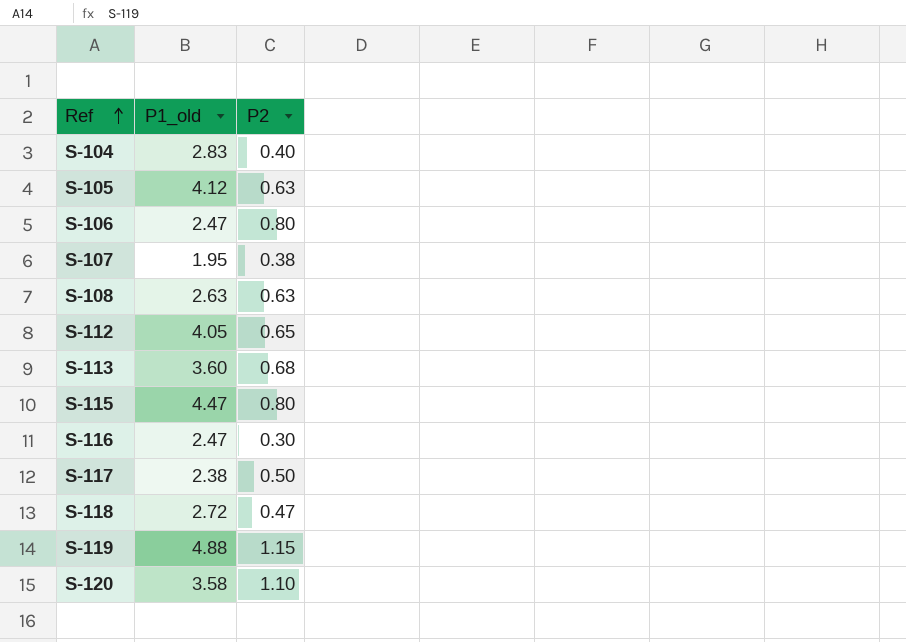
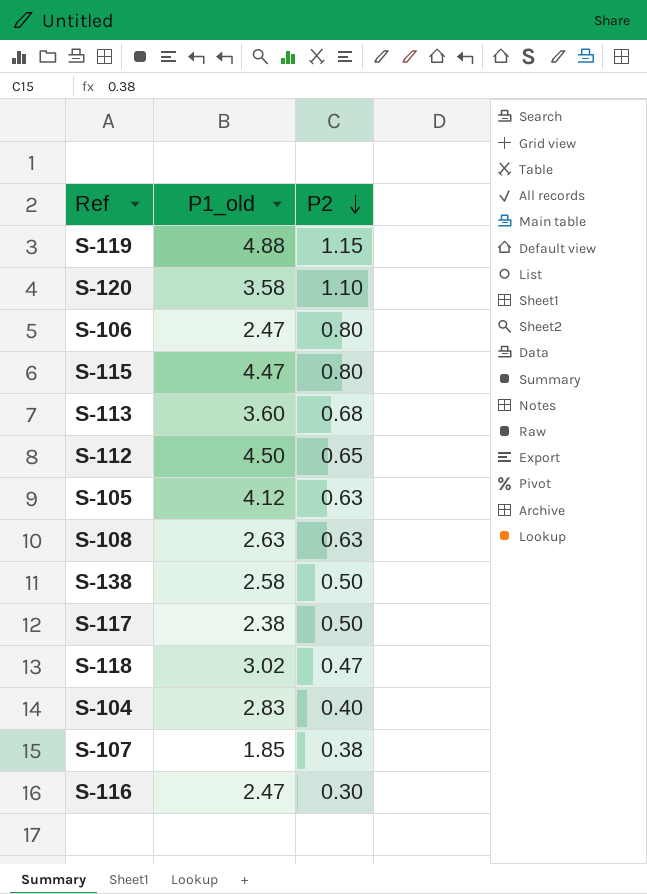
row order: Ref ascending -> P2 descending
S-112 | P1_old: 4.05 -> 4.50
row S-138: none -> 2.58 | 0.50
S-118 | P1_old: 2.72 -> 3.02
S-107 | P1_old: 1.95 -> 1.85

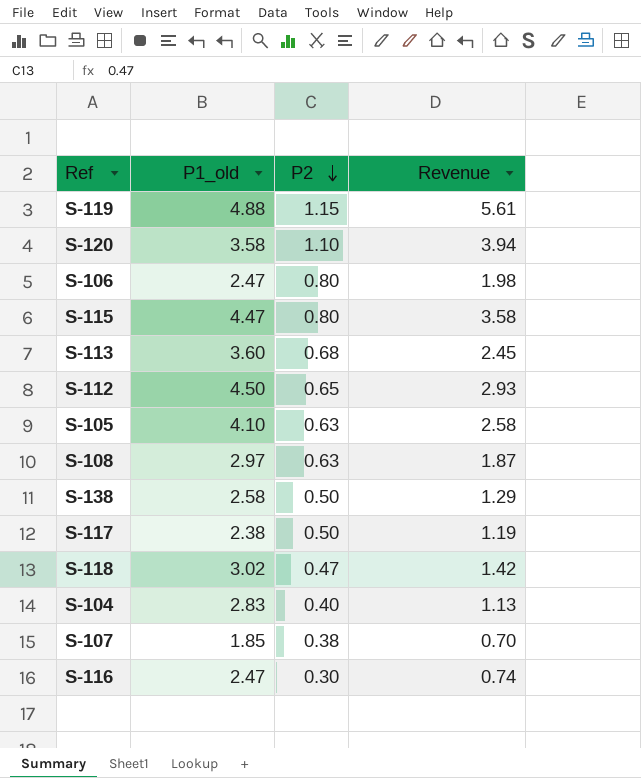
column Revenue | formula: none -> [P1_old] * [P2]
S-105 | P1_old: 4.12 -> 4.10
S-108 | P1_old: 2.63 -> 2.97

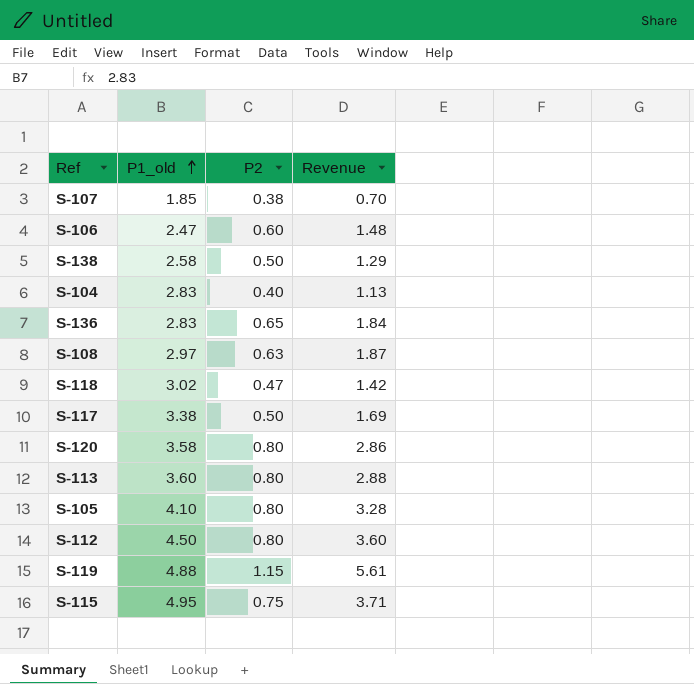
row order: P2 descending -> P1_old ascending
row S-116: 2.47 | 0.30 | 0.74 -> none
S-106 | P2: 0.80 -> 0.60
S-106 | Revenue: 1.98 -> 1.48
row S-136: none -> 2.83 | 0.65 | 1.84
S-117 | P1_old: 2.38 -> 3.38
S-117 | Revenue: 1.19 -> 1.69
S-120 | P2: 1.10 -> 0.80
S-120 | Revenue: 3.94 -> 2.86
S-113 | P2: 0.68 -> 0.80
S-113 | Revenue: 2.45 -> 2.88
S-105 | P2: 0.63 -> 0.80
S-105 | Revenue: 2.58 -> 3.28
S-112 | P2: 0.65 -> 0.80
S-112 | Revenue: 2.93 -> 3.60
S-115 | P1_old: 4.47 -> 4.95
S-115 | P2: 0.80 -> 0.75
S-115 | Revenue: 3.58 -> 3.71

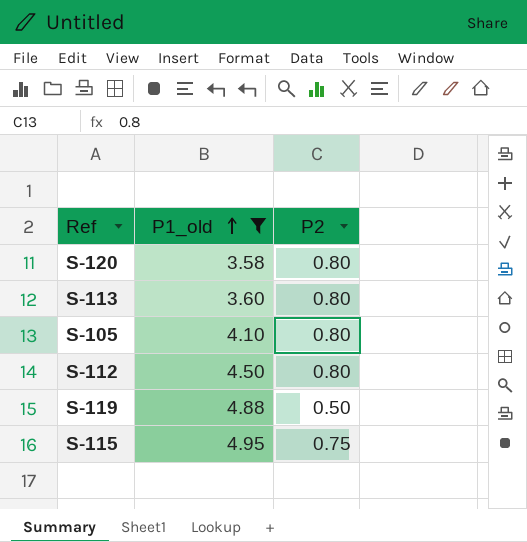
filter: none -> P1_old >= 3.58
column Revenue | formula: [P1_old] * [P2] -> none
S-119 | P2: 1.15 -> 0.50

